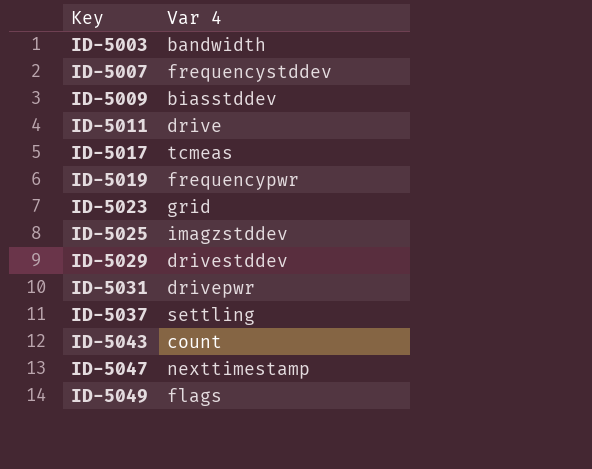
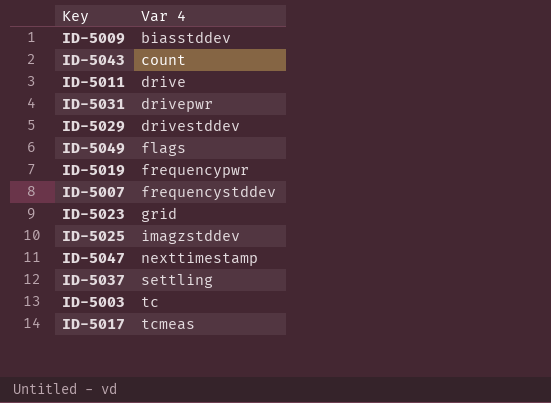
row order: Key ascending -> Var 4 ascending
ID-5003 | Var 4: bandwidth -> tc

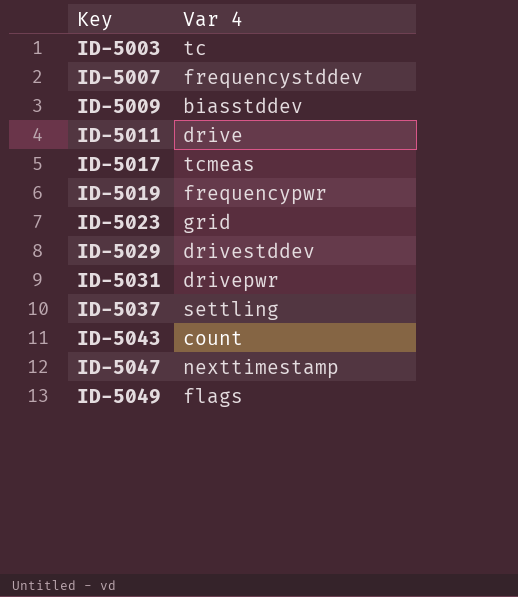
row order: Var 4 ascending -> Key ascending
row ID-5025: imagzstddev -> none

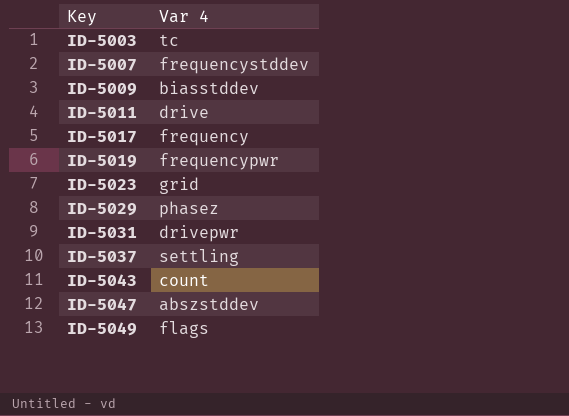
ID-5017 | Var 4: tcmeas -> frequency
ID-5029 | Var 4: drivestddev -> phasez
ID-5047 | Var 4: nexttimestamp -> abszstddev

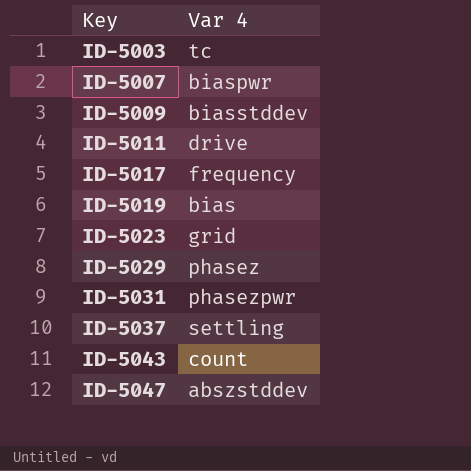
row ID-5049: flags -> none
ID-5007 | Var 4: frequencystddev -> biaspwr
ID-5019 | Var 4: frequencypwr -> bias
ID-5031 | Var 4: drivepwr -> phasezpwr

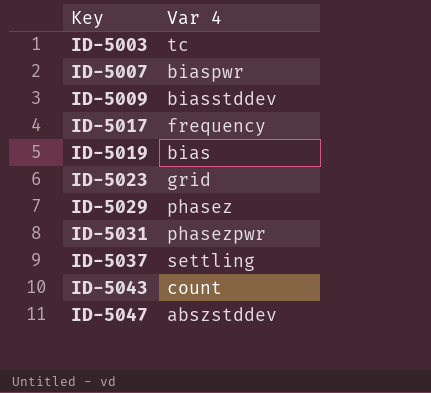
row ID-5011: drive -> none

